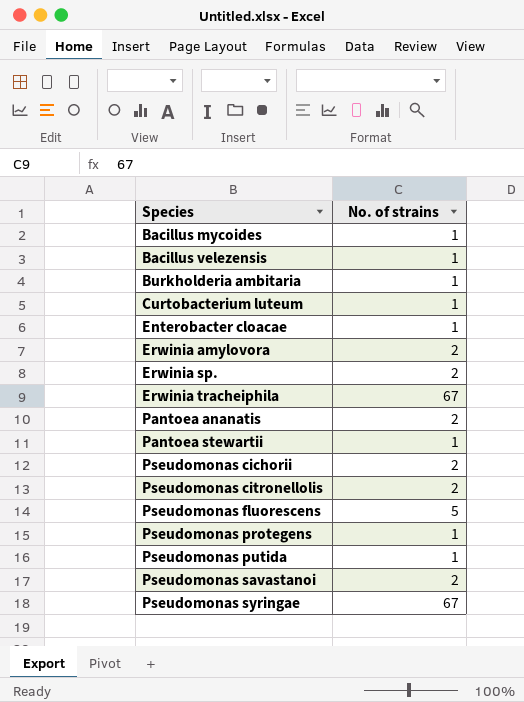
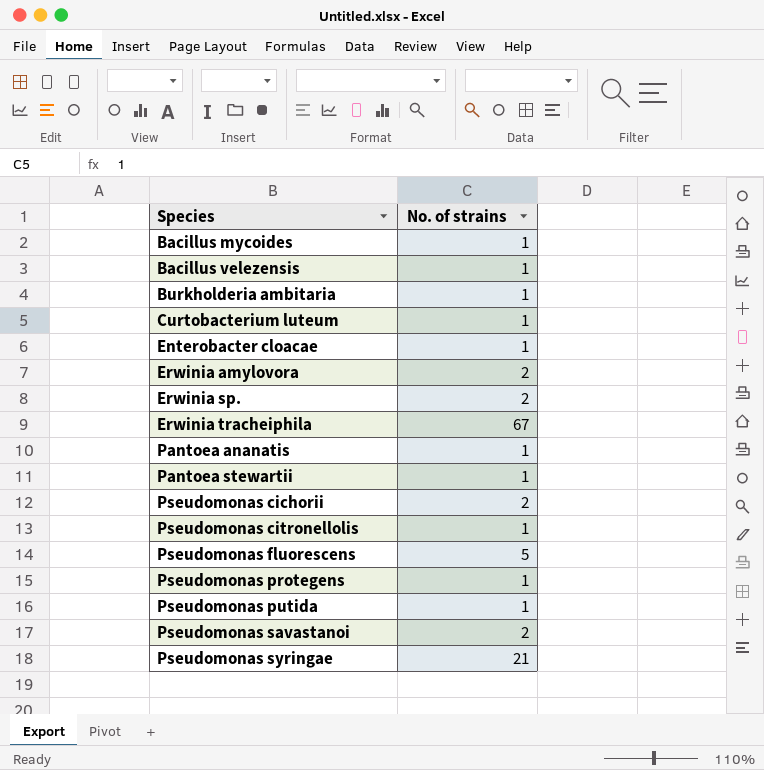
Pantoea ananatis | No. of strains: 2 -> 1
Pseudomonas citronellolis | No. of strains: 2 -> 1
Pseudomonas syringae | No. of strains: 67 -> 21

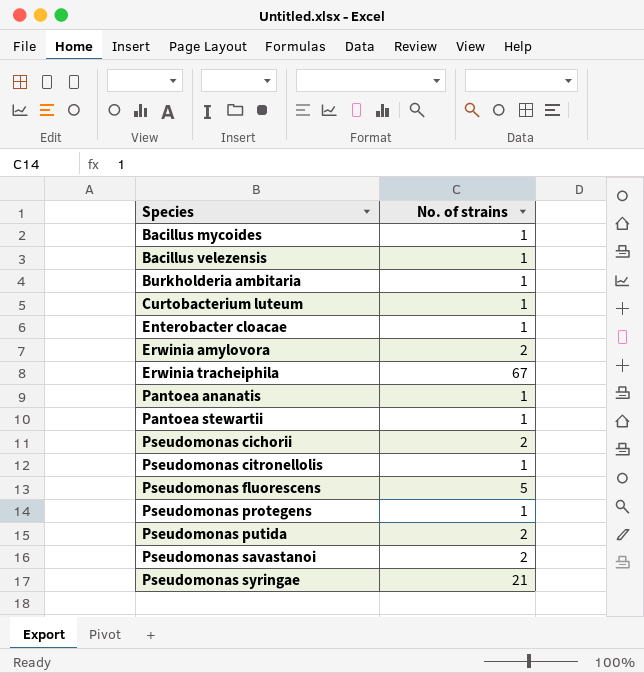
row Erwinia sp.: 2 -> none
Pseudomonas putida | No. of strains: 1 -> 2

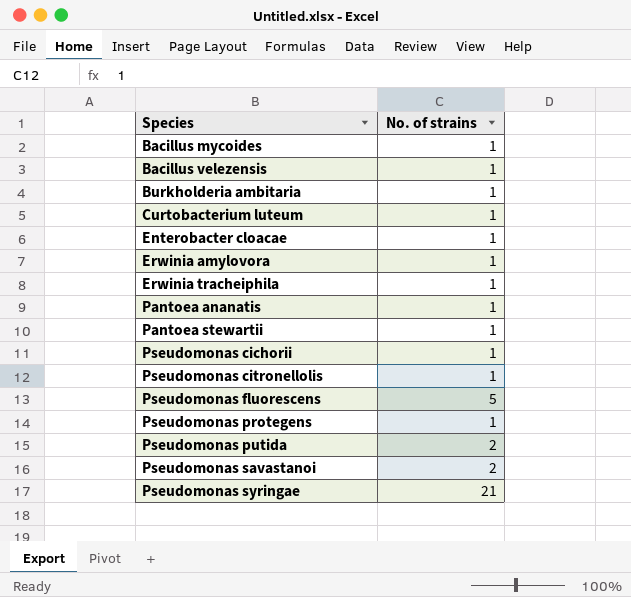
Erwinia amylovora | No. of strains: 2 -> 1
Erwinia tracheiphila | No. of strains: 67 -> 1
Pseudomonas cichorii | No. of strains: 2 -> 1

